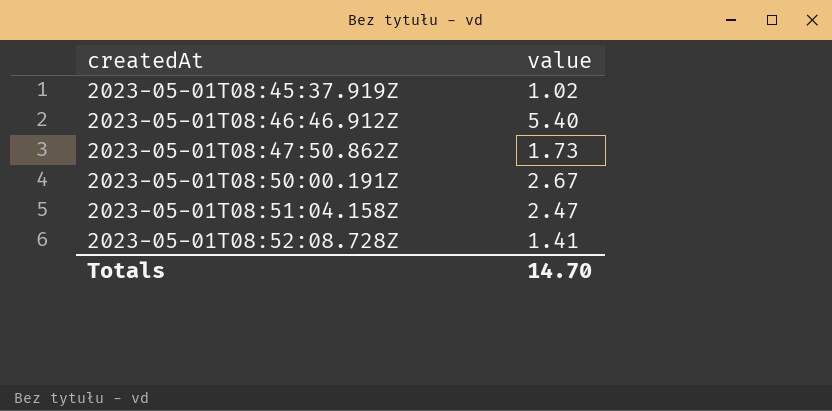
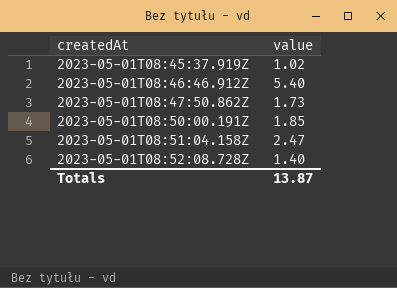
2023-05-01T08:50:00.191Z | value: 2.67 -> 1.85
2023-05-01T08:52:08.728Z | value: 1.41 -> 1.40
Totals | value: 14.70 -> 13.87

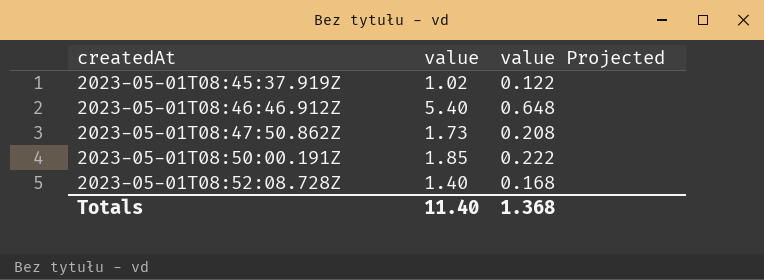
column value Projected | formula: none -> [value] * 0.12
row 2023-05-01T08:51:04.158Z: 2.47 -> none
Totals | value: 13.87 -> 11.40

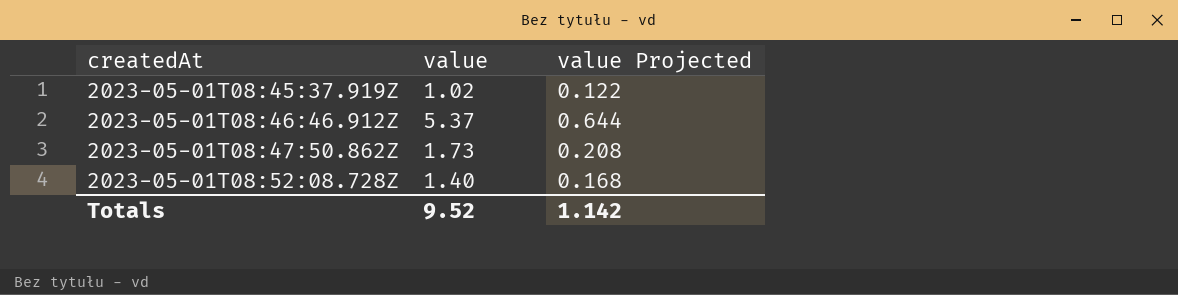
row 2023-05-01T08:50:00.191Z: 1.85 | 0.222 -> none
2023-05-01T08:46:46.912Z | value: 5.40 -> 5.37
2023-05-01T08:46:46.912Z | value Projected: 0.648 -> 0.644
Totals | value: 11.40 -> 9.52
Totals | value Projected: 1.368 -> 1.142

